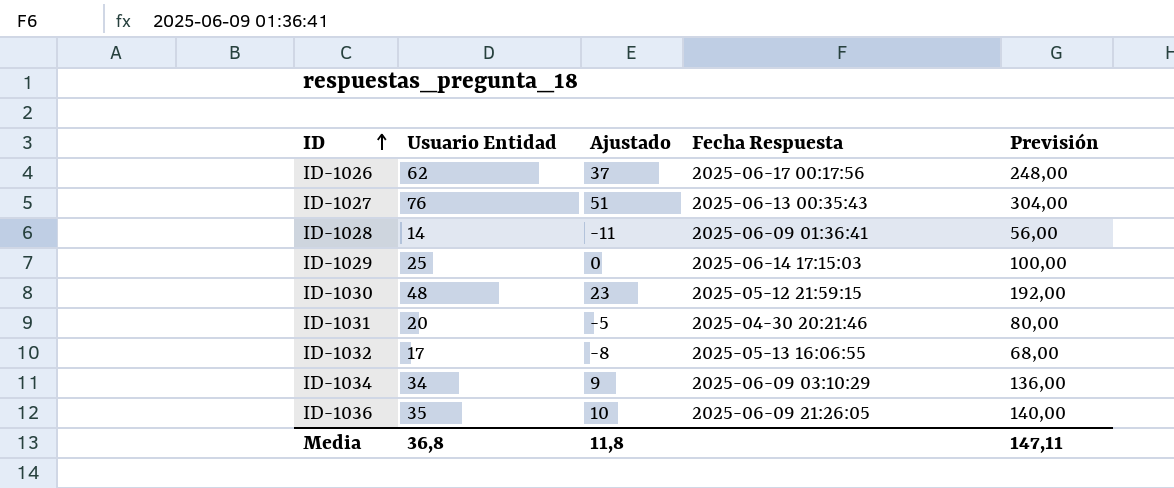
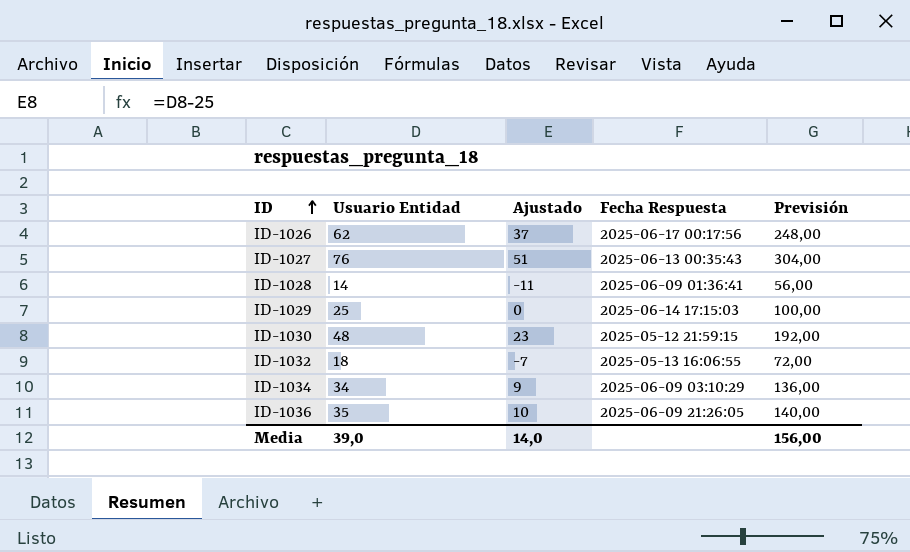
row ID-1031: 20 | -5 | 2025-04-30 20:21:46 | 80,00 -> none
ID-1032 | Usuario Entidad: 17 -> 18
ID-1032 | Ajustado: -8 -> -7
ID-1032 | Previsión: 68,00 -> 72,00
Media | Usuario Entidad: 36,8 -> 39,0
Media | Ajustado: 11,8 -> 14,0
Media | Previsión: 147,11 -> 156,00

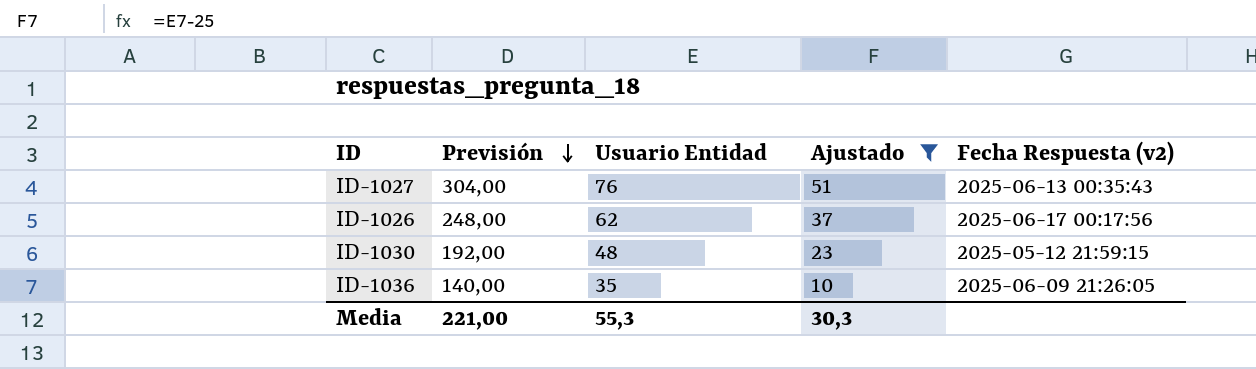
filter: none -> Ajustado >= 10
row order: ID ascending -> Previsión descending
column Previsión | position: 5 -> 2
column name: Fecha Respuesta -> Fecha Respuesta (v2)
Media | Previsión: 156,00 -> 221,00
Media | Usuario Entidad: 39,0 -> 55,3
Media | Ajustado: 14,0 -> 30,3

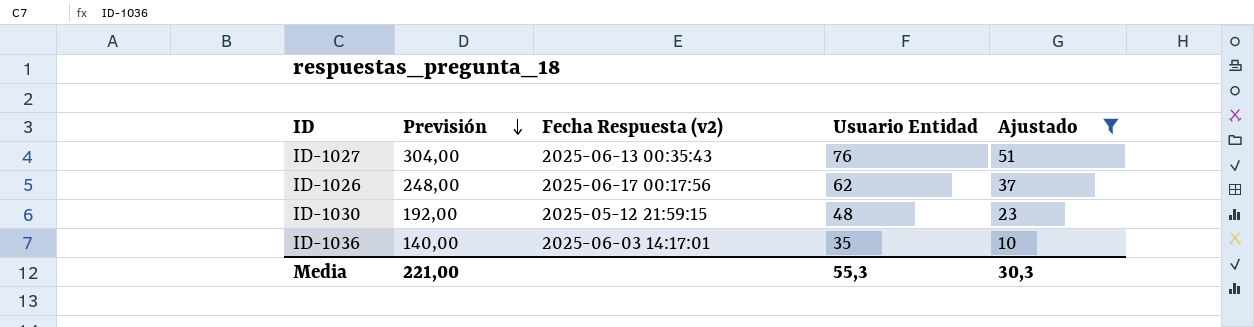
column Fecha Respuesta (v2) | position: 5 -> 3
ID-1036 | Fecha Respuesta (v2): 2025-06-09 21:26:05 -> 2025-06-03 14:17:01

